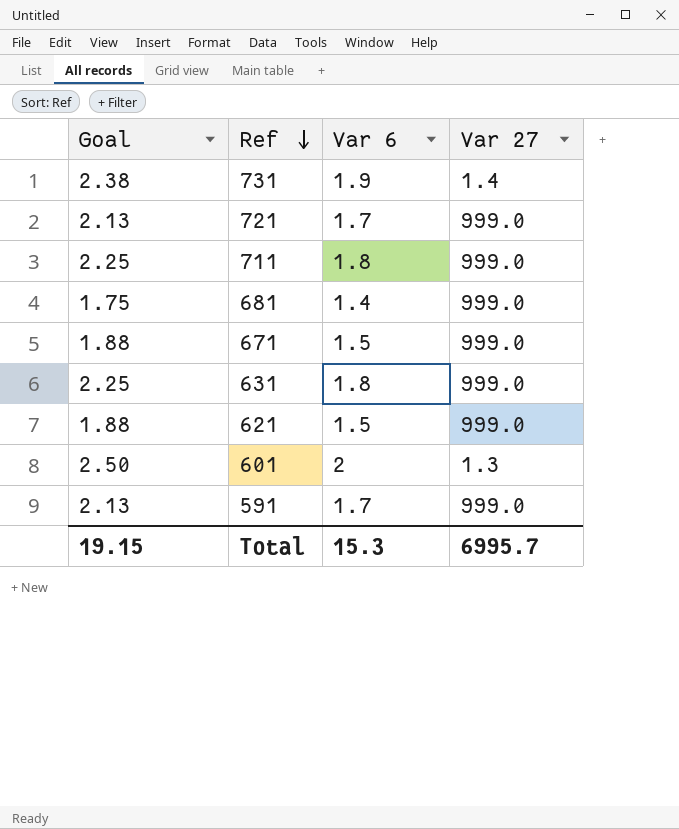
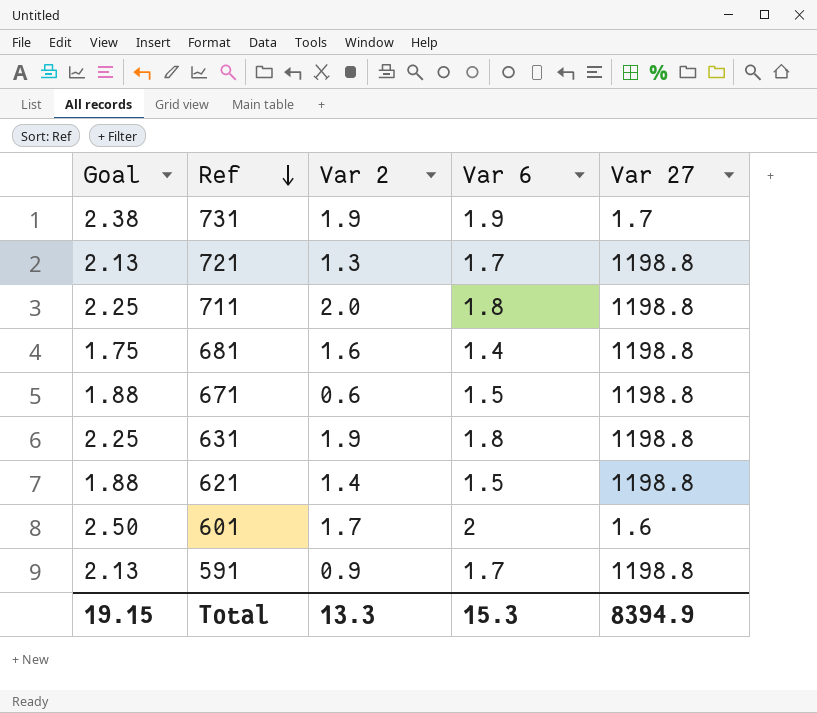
column Var 2 | position: none -> 3
731 | Var 27: 1.4 -> 1.7
721 | Var 27: 999.0 -> 1198.8
711 | Var 27: 999.0 -> 1198.8
681 | Var 27: 999.0 -> 1198.8
671 | Var 27: 999.0 -> 1198.8
631 | Var 27: 999.0 -> 1198.8
621 | Var 27: 999.0 -> 1198.8
601 | Var 27: 1.3 -> 1.6
591 | Var 27: 999.0 -> 1198.8
Total | Var 27: 6995.7 -> 8394.9

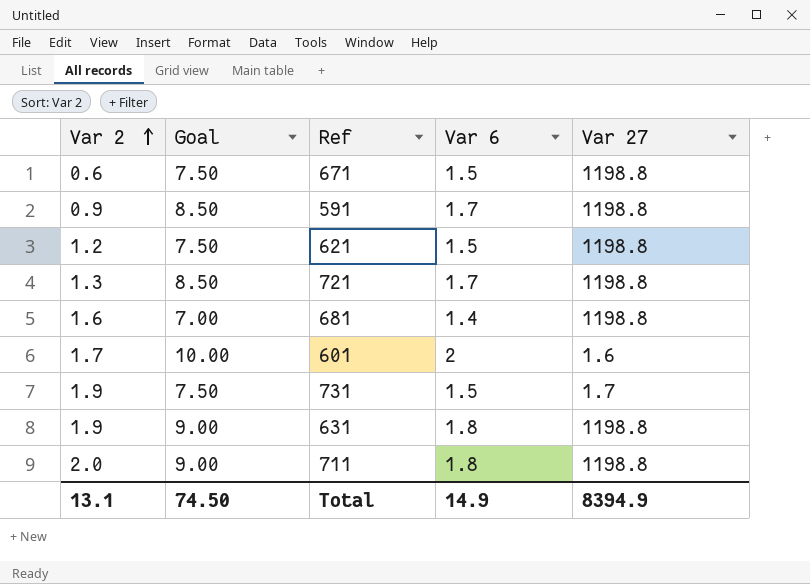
row order: Ref descending -> Var 2 ascending
column Var 2 | position: 3 -> 1
column Goal | formula: [Var 6] * 1.25 -> [Var 6] * 5
621 | Var 2: 1.4 -> 1.2
731 | Var 6: 1.9 -> 1.5
Total | Var 2: 13.3 -> 13.1
Total | Goal: 19.15 -> 74.50
Total | Var 6: 15.3 -> 14.9

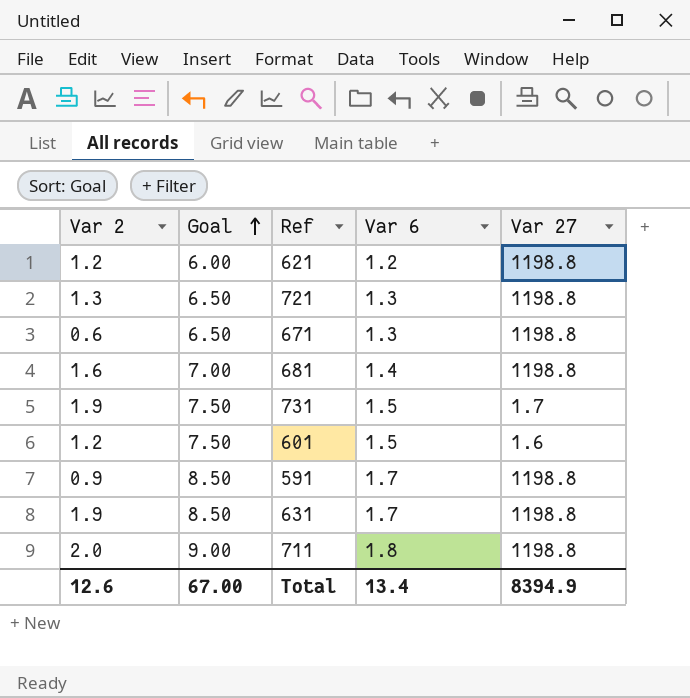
row order: Var 2 ascending -> Goal ascending
621 | Goal: 7.50 -> 6.00
621 | Var 6: 1.5 -> 1.2
721 | Goal: 8.50 -> 6.50
721 | Var 6: 1.7 -> 1.3
671 | Goal: 7.50 -> 6.50
671 | Var 6: 1.5 -> 1.3
601 | Var 2: 1.7 -> 1.2
601 | Goal: 10.00 -> 7.50
601 | Var 6: 2 -> 1.5
631 | Goal: 9.00 -> 8.50
631 | Var 6: 1.8 -> 1.7
Total | Var 2: 13.1 -> 12.6
Total | Goal: 74.50 -> 67.00
Total | Var 6: 14.9 -> 13.4

